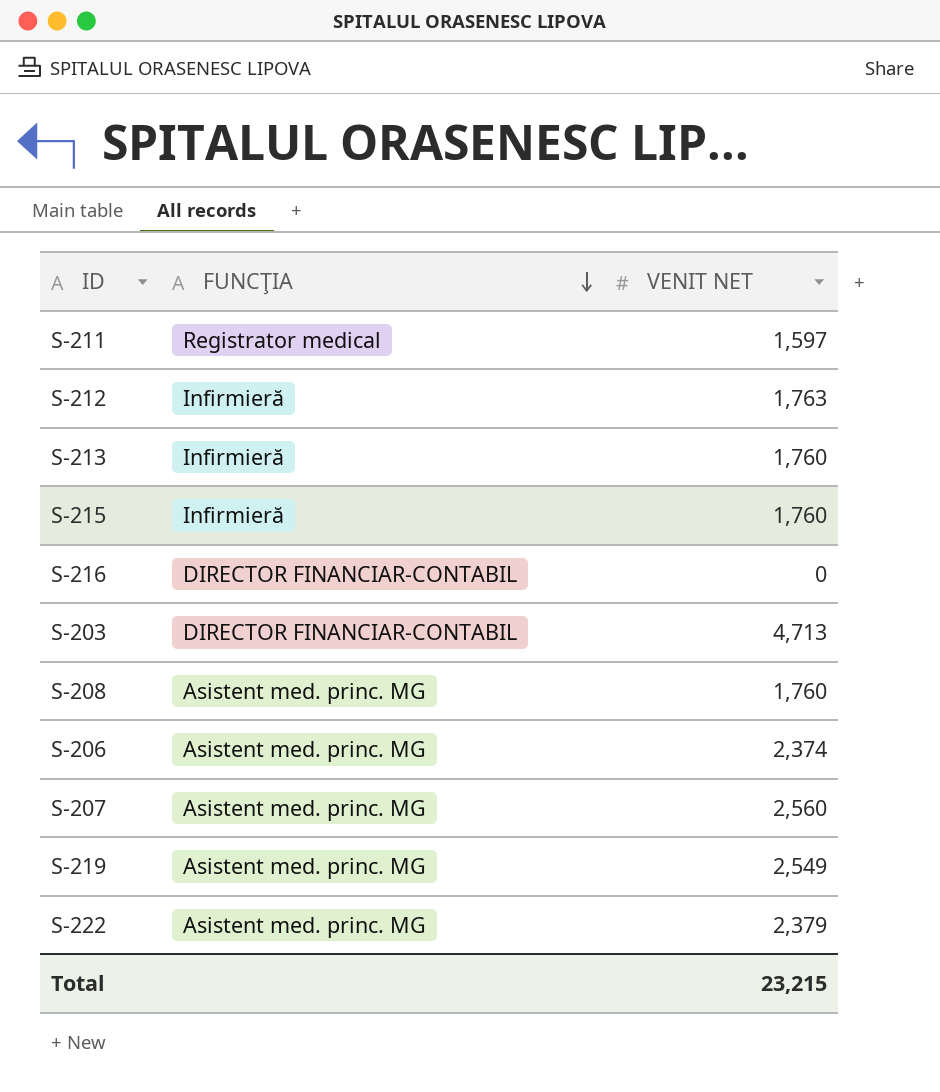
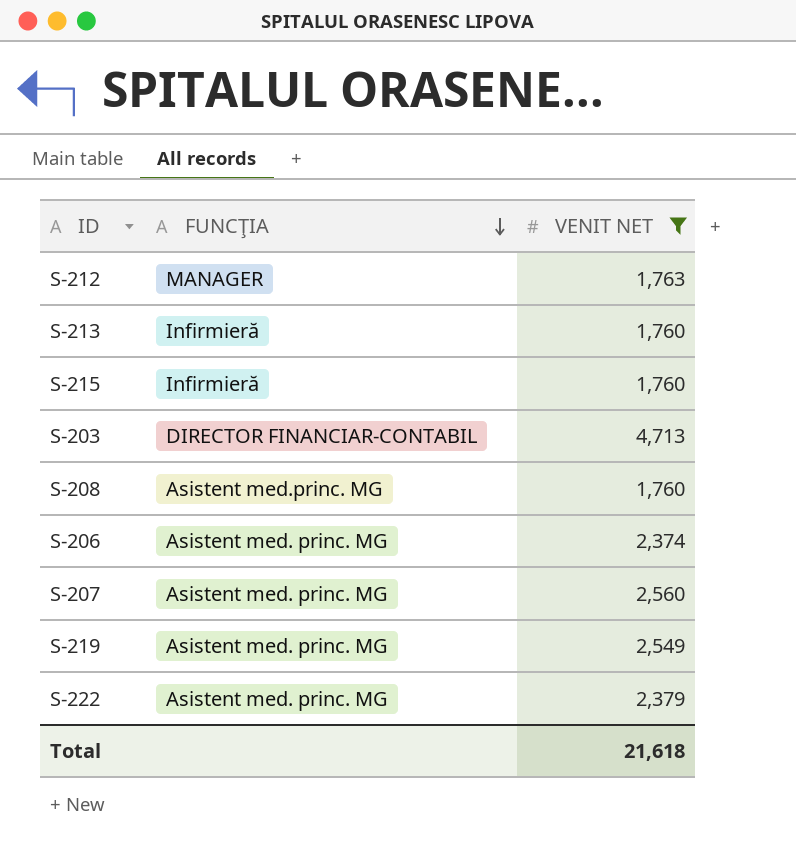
filter: none -> VENIT NET >= 1,760
S-212 | FUNCŢIA: Infirmieră -> MANAGER
S-208 | FUNCŢIA: Asistent med. princ. MG -> Asistent med.princ. MG
Total | VENIT NET: 23,215 -> 21,618

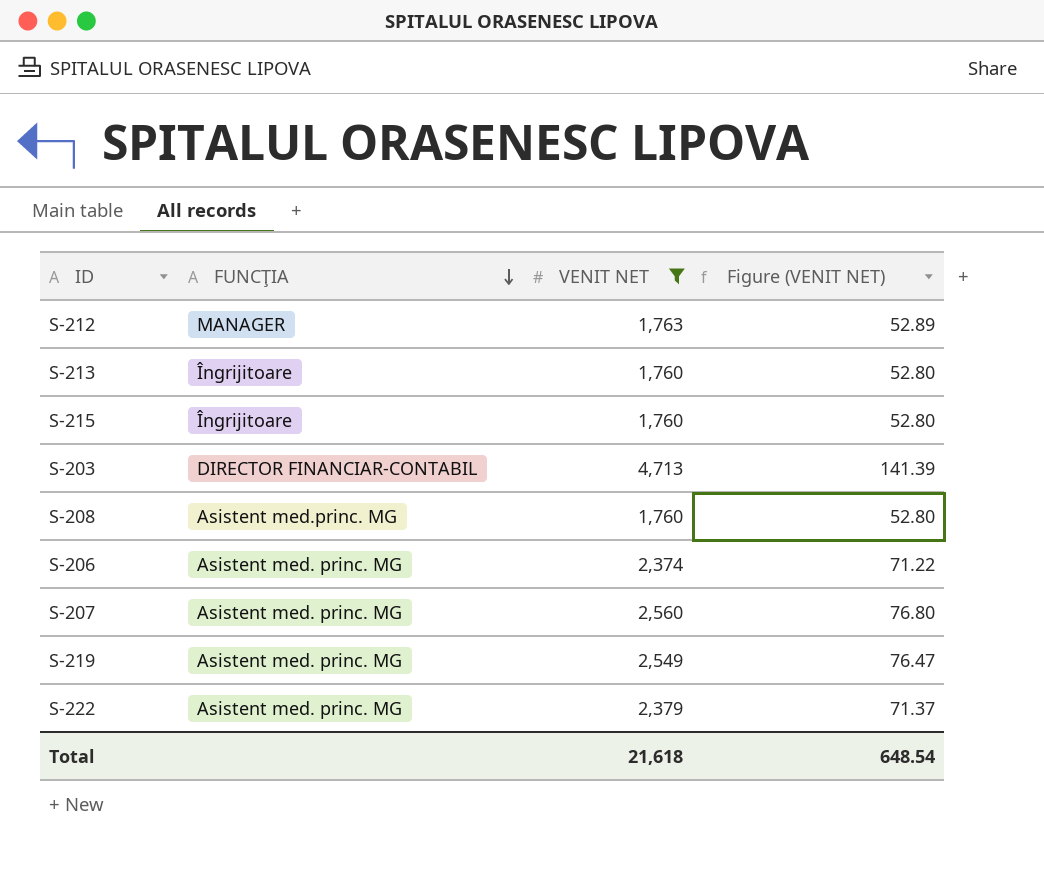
column Figure (VENIT NET) | formula: none -> [VENIT NET] * 0.03
S-213 | FUNCŢIA: Infirmieră -> Îngrijitoare
S-215 | FUNCŢIA: Infirmieră -> Îngrijitoare

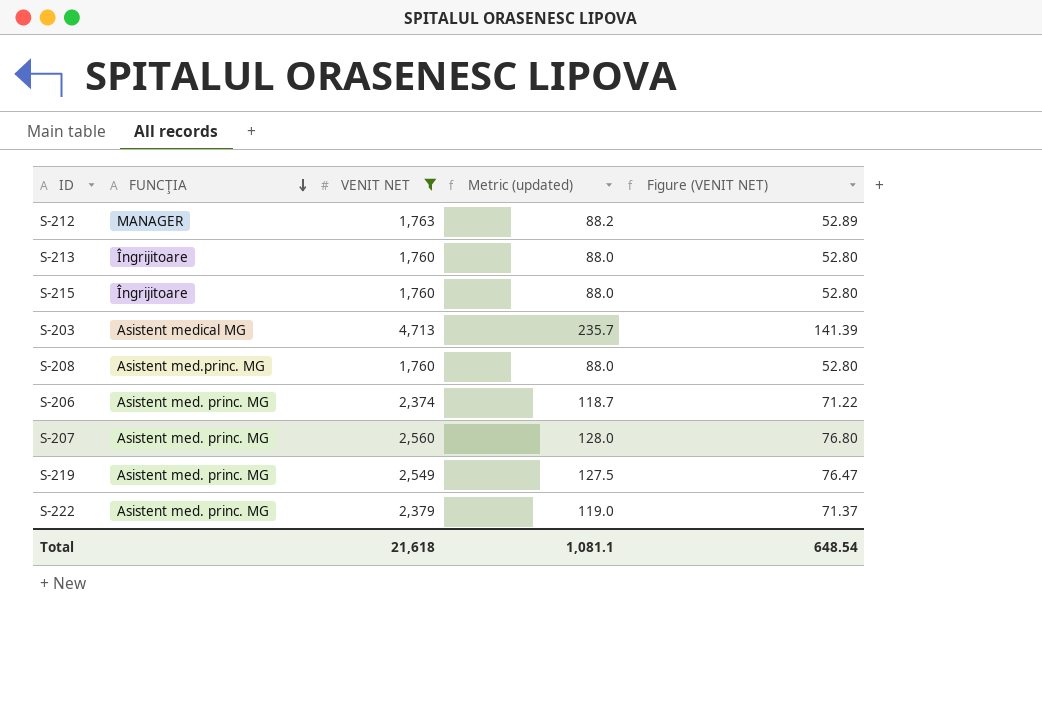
column Metric (updated) | formula: none -> [VENIT NET] * 0.05
S-203 | FUNCŢIA: DIRECTOR FINANCIAR-CONTABIL -> Asistent medical MG

